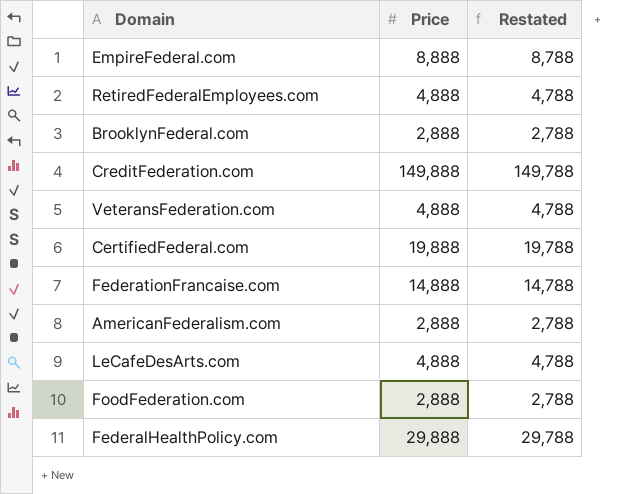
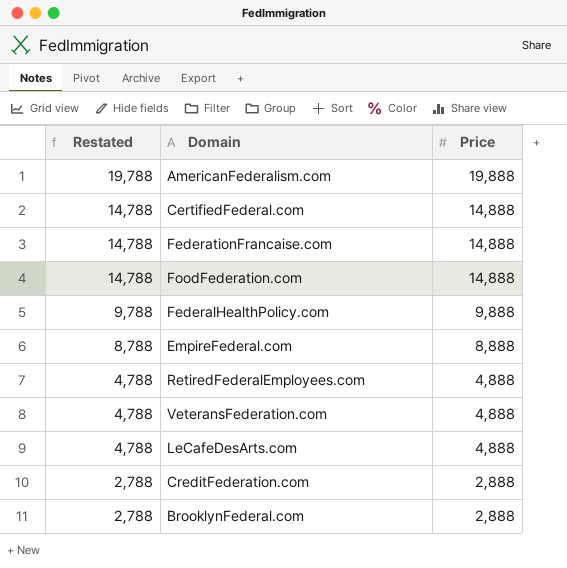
row order: none -> Restated descending
column Restated | position: 3 -> 1
AmericanFederalism.com | Restated: 2,788 -> 19,788
AmericanFederalism.com | Price: 2,888 -> 19,888
CertifiedFederal.com | Restated: 19,788 -> 14,788
CertifiedFederal.com | Price: 19,888 -> 14,888
FoodFederation.com | Restated: 2,788 -> 14,788
FoodFederation.com | Price: 2,888 -> 14,888
FederalHealthPolicy.com | Restated: 29,788 -> 9,788
FederalHealthPolicy.com | Price: 29,888 -> 9,888
CreditFederation.com | Restated: 149,788 -> 2,788
CreditFederation.com | Price: 149,888 -> 2,888

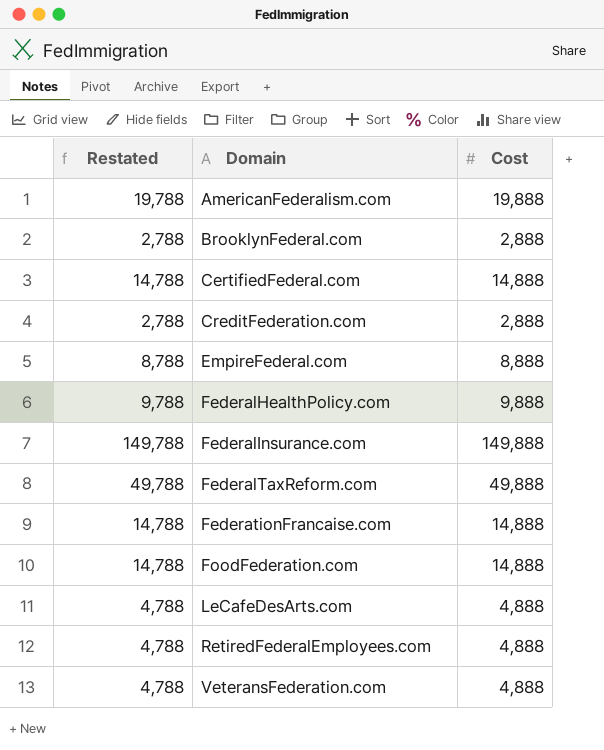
row order: Restated descending -> Domain ascending
column name: Price -> Cost
row FederalInsurance.com: none -> 149,788 | 149,888
row FederalTaxReform.com: none -> 49,788 | 49,888

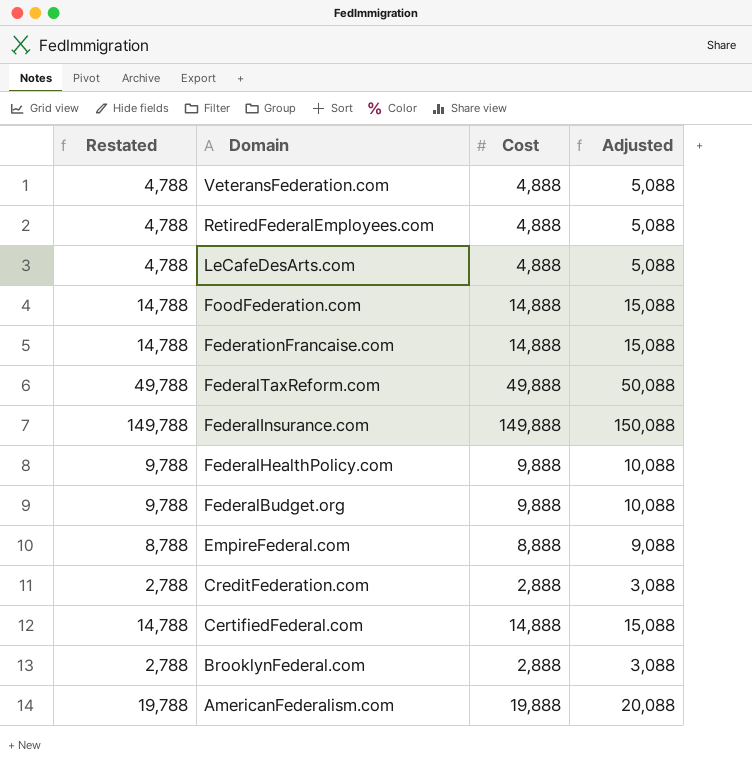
row order: Domain ascending -> Domain descending
column Adjusted | formula: none -> [Cost] + 200
row FederalBudget.org: none -> 9,788 | 9,888 | 10,088

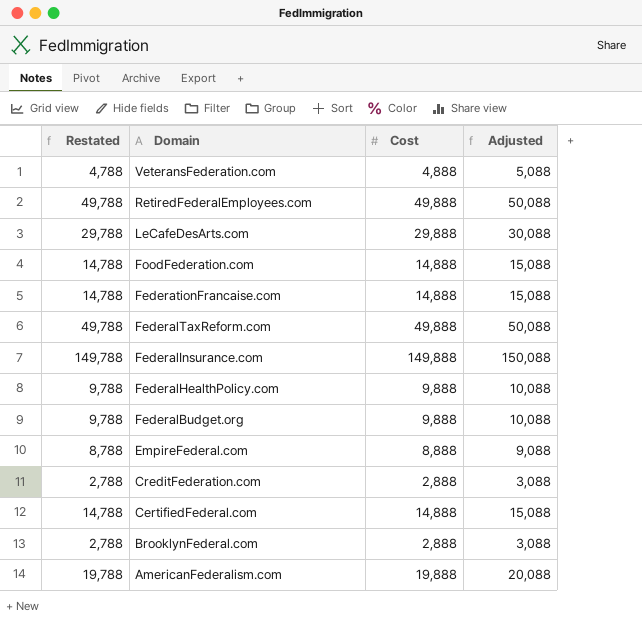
RetiredFederalEmployees.com | Restated: 4,788 -> 49,788
RetiredFederalEmployees.com | Cost: 4,888 -> 49,888
RetiredFederalEmployees.com | Adjusted: 5,088 -> 50,088
LeCafeDesArts.com | Restated: 4,788 -> 29,788
LeCafeDesArts.com | Cost: 4,888 -> 29,888
LeCafeDesArts.com | Adjusted: 5,088 -> 30,088

